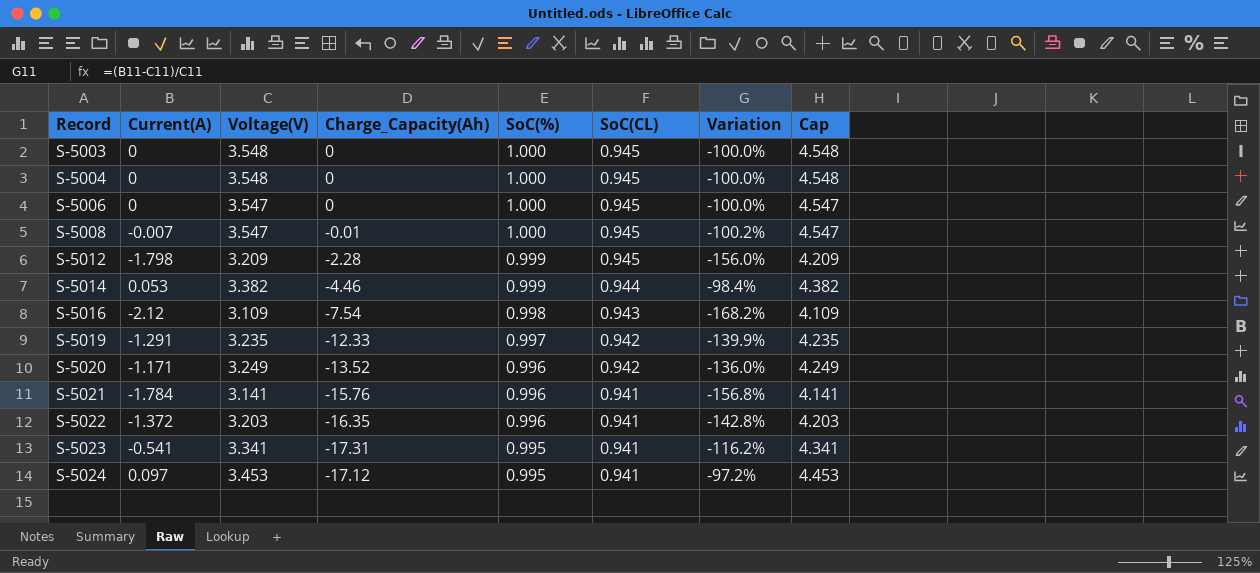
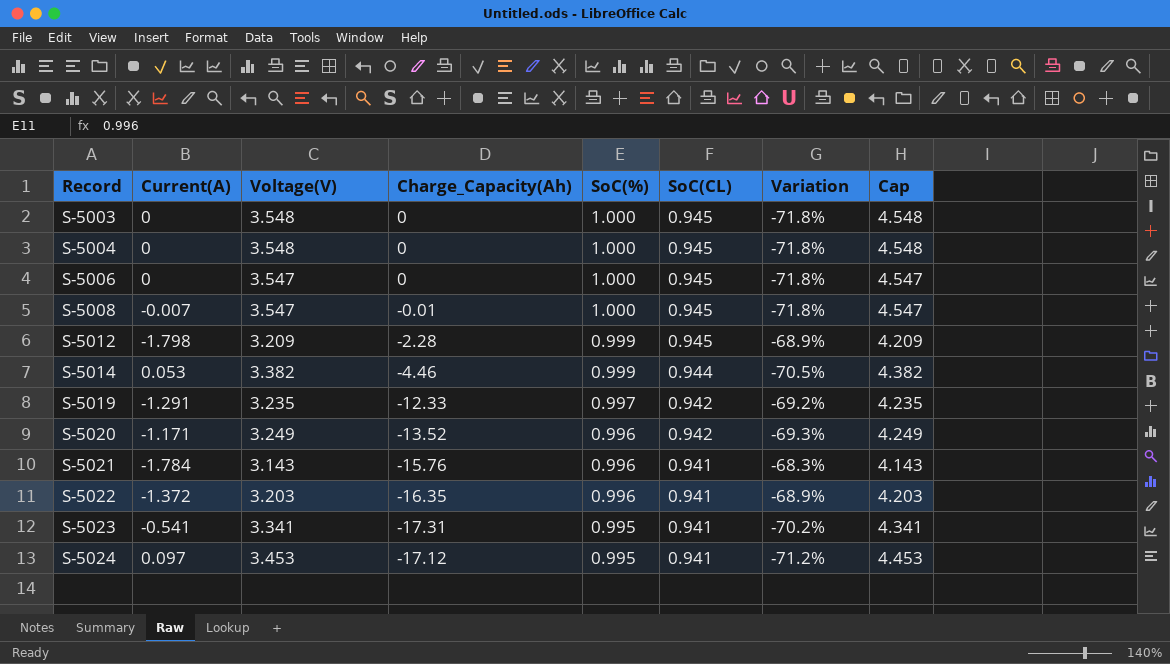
column Variation | formula: ([Current(A)] - [Voltage(V)]) / [Voltage(V)] -> ([SoC(%)] - [Voltage(V)]) / [Voltage(V)]
row S-5016: -2.12 | 3.109 | -7.54 | 0.998 | 0.943 | -168.2% | 4.109 -> none
S-5021 | Voltage(V): 3.141 -> 3.143
S-5021 | Cap: 4.141 -> 4.143

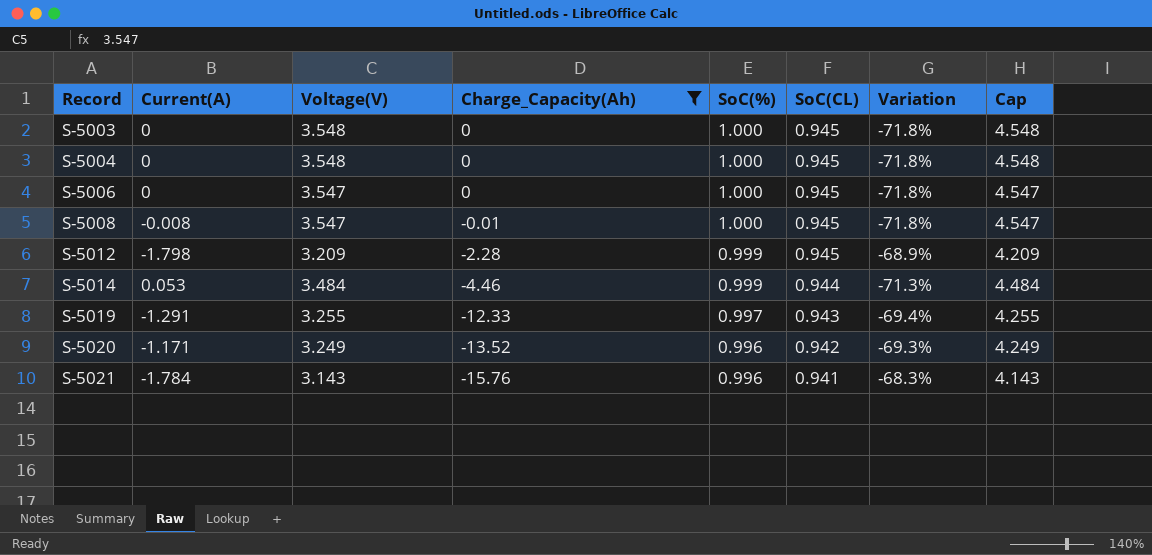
filter: none -> Charge_Capacity(Ah) >= -15.76
S-5008 | Current(A): -0.007 -> -0.008
S-5014 | Voltage(V): 3.382 -> 3.484
S-5014 | Variation: -70.5% -> -71.3%
S-5014 | Cap: 4.382 -> 4.484
S-5019 | Voltage(V): 3.235 -> 3.255
S-5019 | SoC(CL): 0.942 -> 0.943
S-5019 | Variation: -69.2% -> -69.4%
S-5019 | Cap: 4.235 -> 4.255

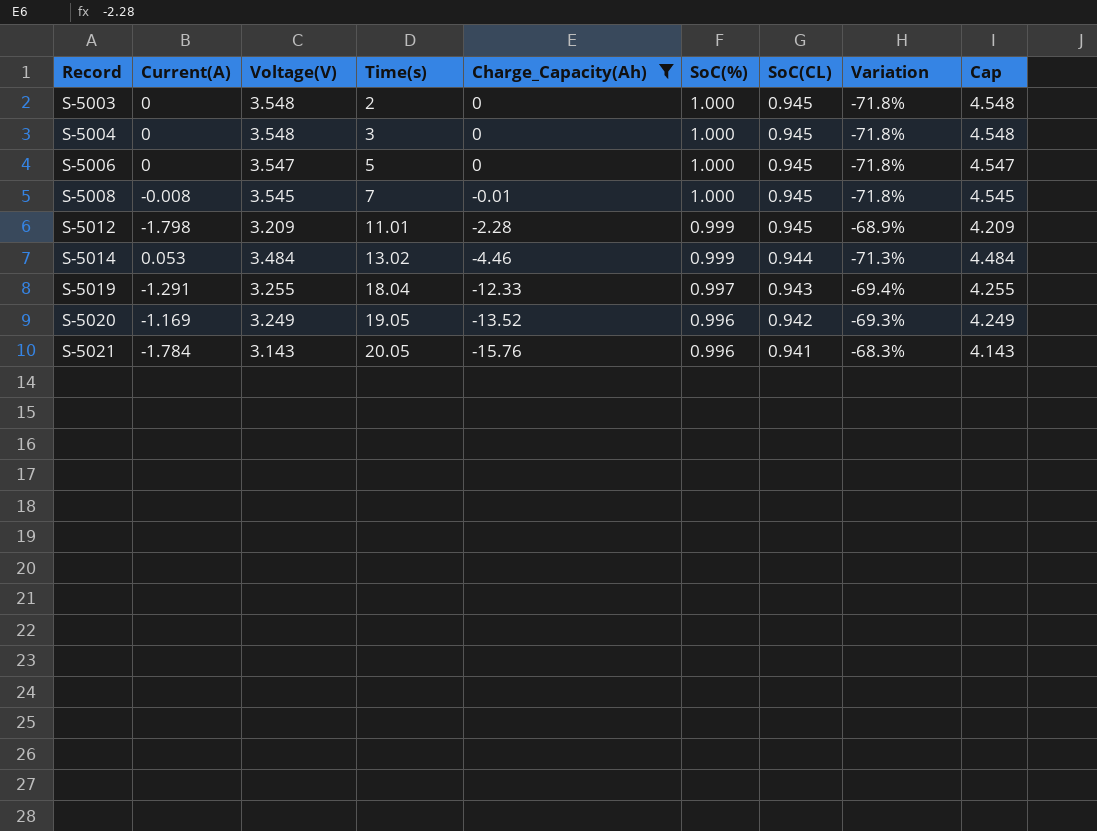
column Time(s) | position: none -> 4
S-5008 | Voltage(V): 3.547 -> 3.545
S-5008 | Cap: 4.547 -> 4.545
S-5020 | Current(A): -1.171 -> -1.169

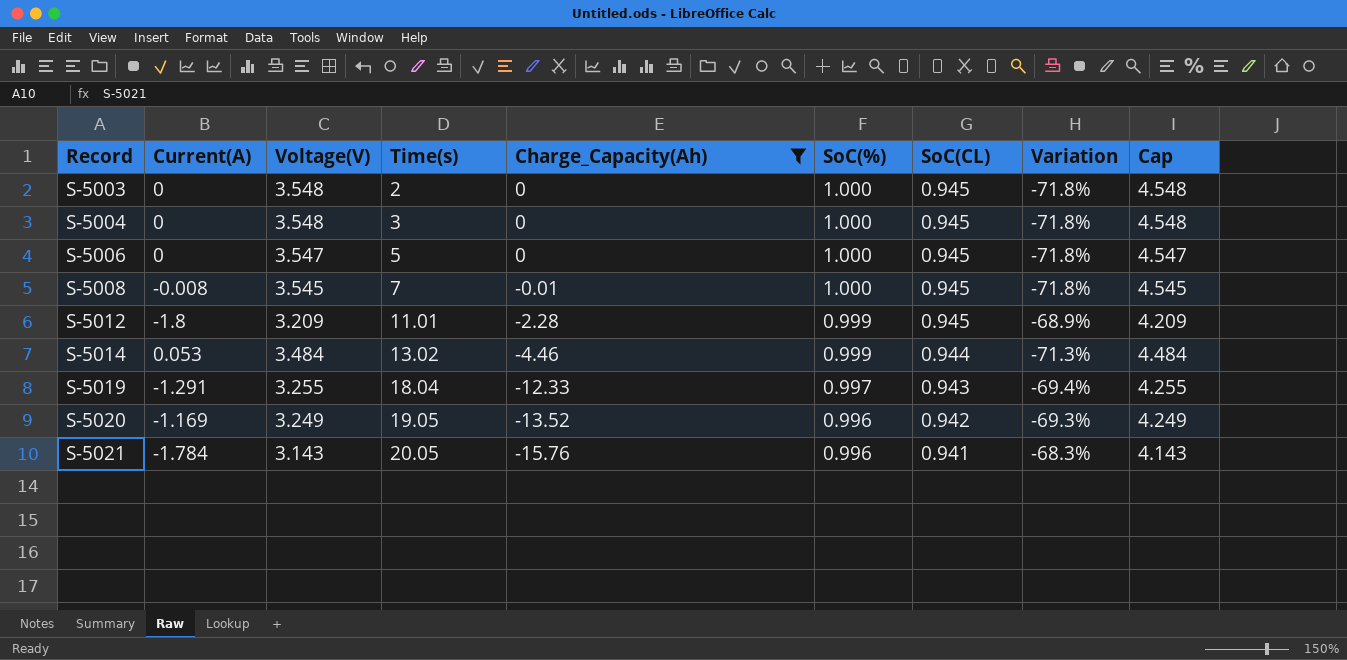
S-5012 | Current(A): -1.798 -> -1.8

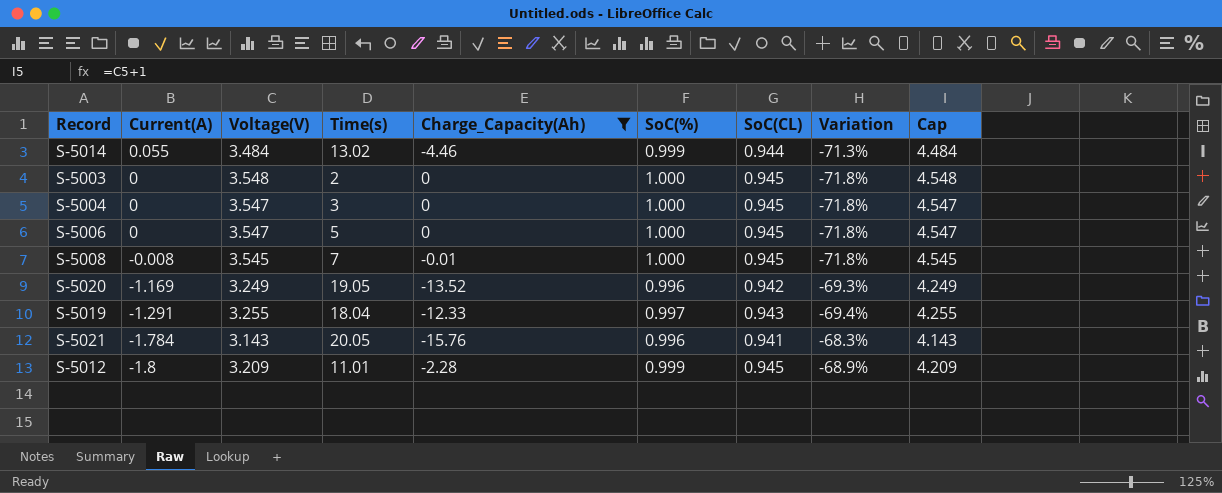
row order: Record ascending -> Current(A) descending
S-5014 | Current(A): 0.053 -> 0.055
S-5004 | Voltage(V): 3.548 -> 3.547
S-5004 | Cap: 4.548 -> 4.547

